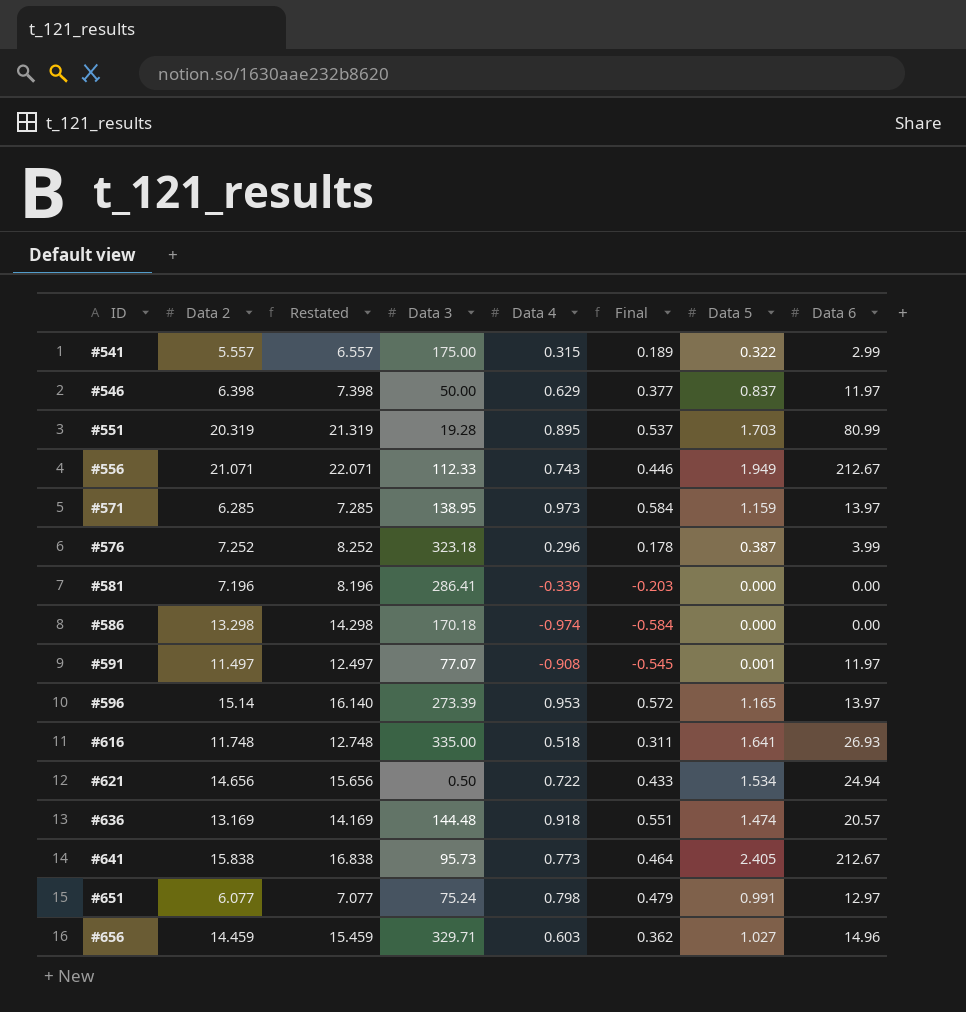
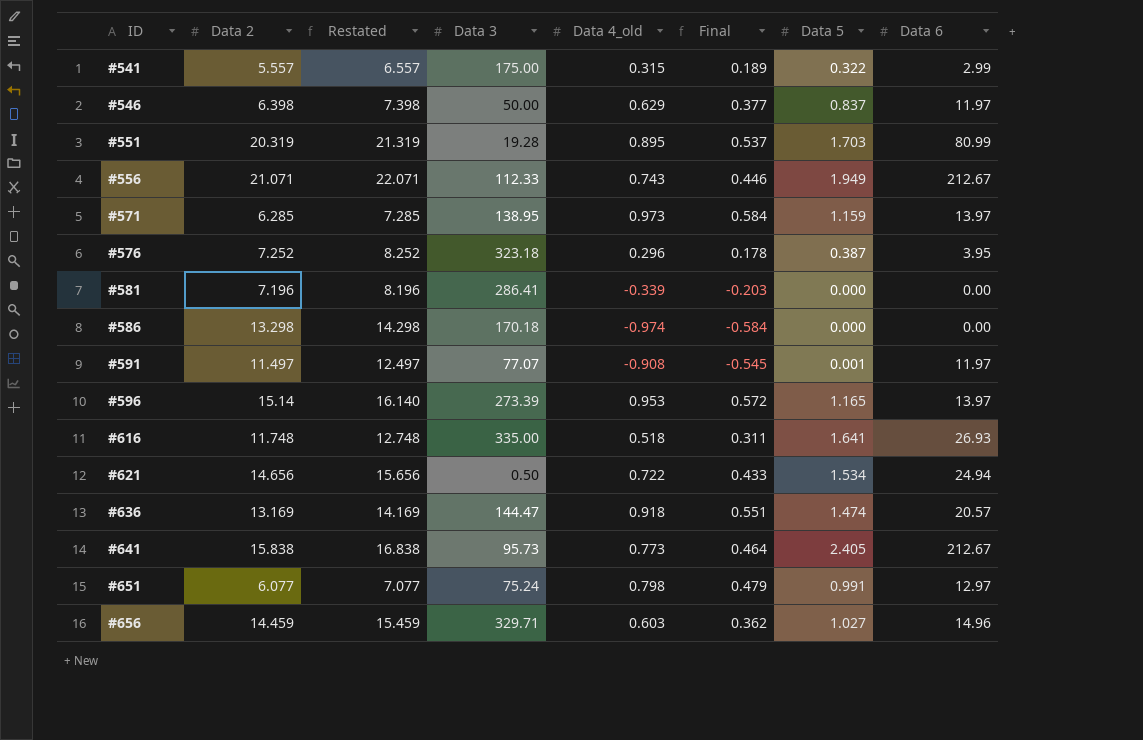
column name: Data 4 -> Data 4_old
#576 | Data 6: 3.99 -> 3.95
#636 | Data 3: 144.48 -> 144.47

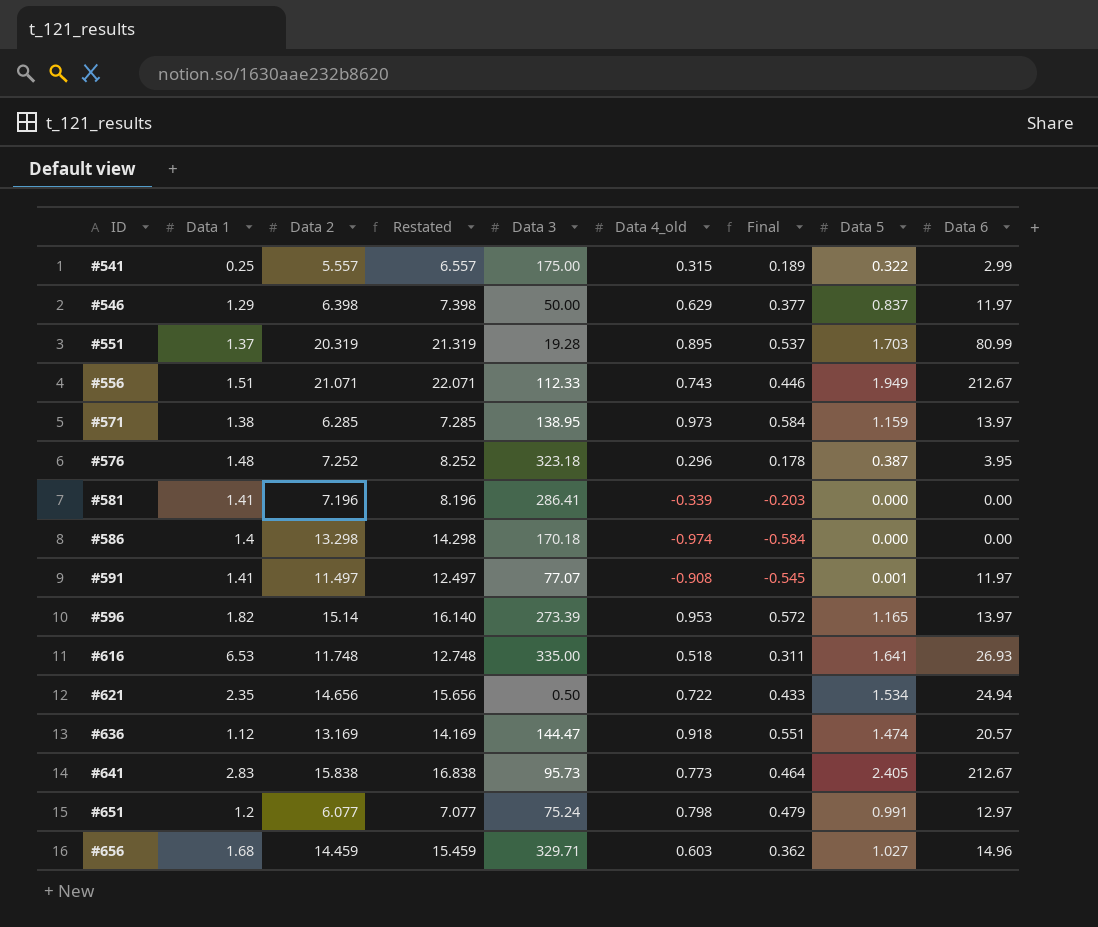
column Data 1 | position: none -> 2

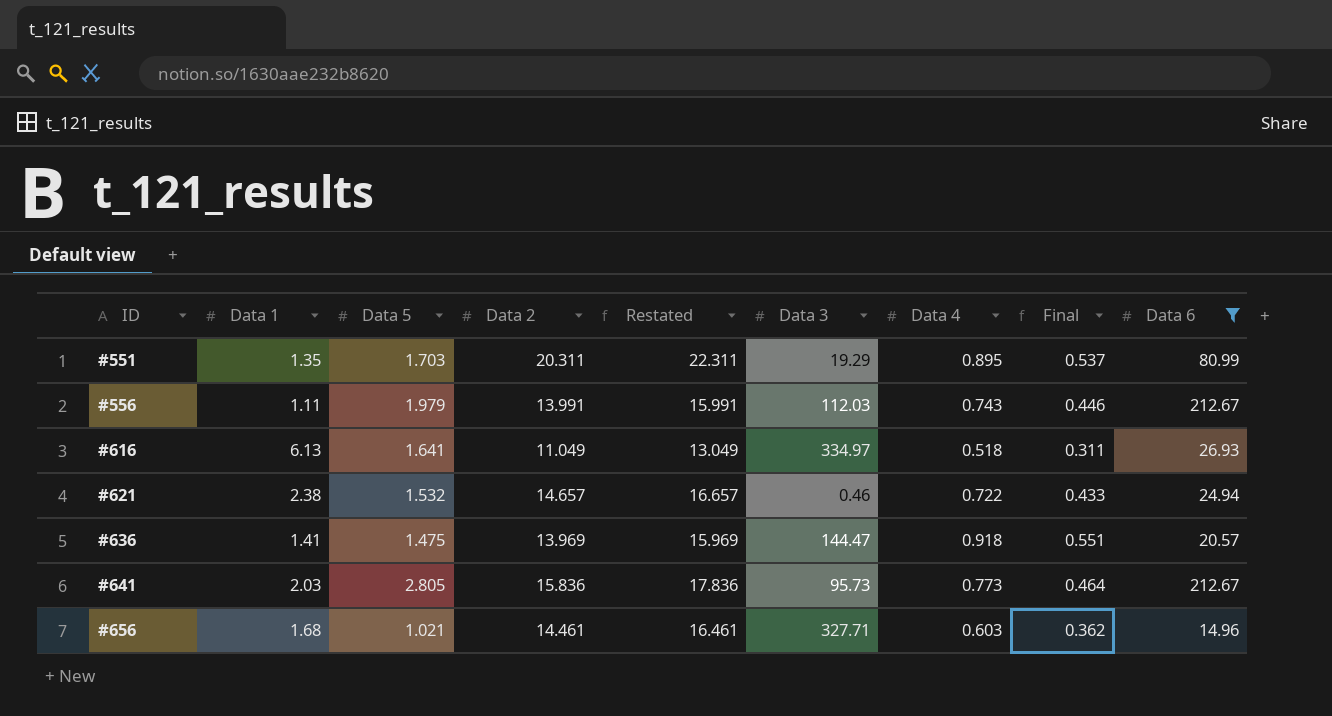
filter: none -> Data 6 >= 14.96
column Data 5 | position: 8 -> 3
column Restated | formula: [Data 2] + 1 -> [Data 2] + 2
column name: Data 4_old -> Data 4
#551 | Data 1: 1.37 -> 1.35
#551 | Data 2: 20.319 -> 20.311
#551 | Data 3: 19.28 -> 19.29
#556 | Data 1: 1.51 -> 1.11
#556 | Data 5: 1.949 -> 1.979
#556 | Data 2: 21.071 -> 13.991
#556 | Data 3: 112.33 -> 112.03
#616 | Data 1: 6.53 -> 6.13
#616 | Data 2: 11.748 -> 11.049
#616 | Data 3: 335.00 -> 334.97
#621 | Data 1: 2.35 -> 2.38
#621 | Data 5: 1.534 -> 1.532
#621 | Data 2: 14.656 -> 14.657
#621 | Data 3: 0.50 -> 0.46
#636 | Data 1: 1.12 -> 1.41
#636 | Data 5: 1.474 -> 1.475
#636 | Data 2: 13.169 -> 13.969
#641 | Data 1: 2.83 -> 2.03
#641 | Data 5: 2.405 -> 2.805
#641 | Data 2: 15.838 -> 15.836
#656 | Data 5: 1.027 -> 1.021
#656 | Data 2: 14.459 -> 14.461
#656 | Data 3: 329.71 -> 327.71

